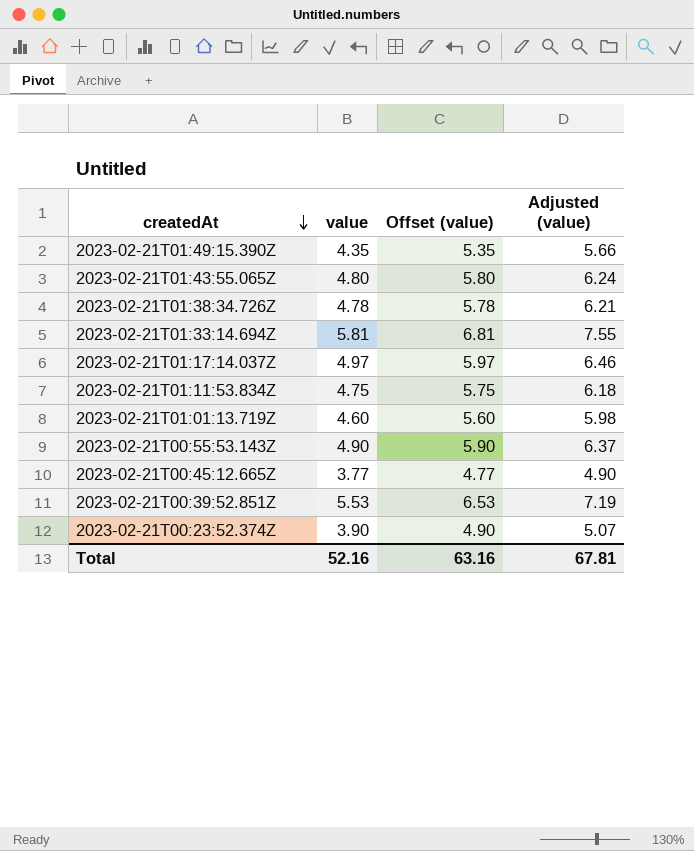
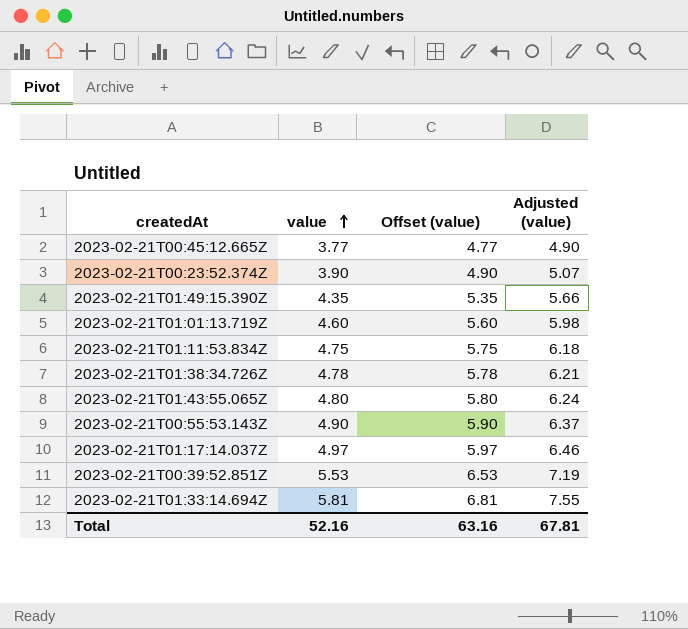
row order: createdAt descending -> value ascending

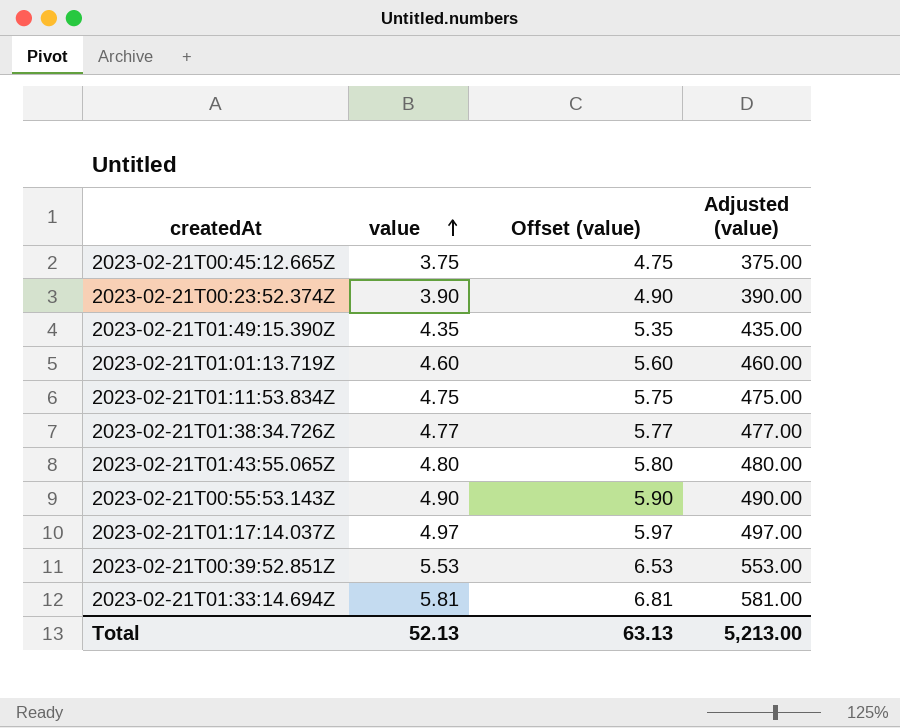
column Adjusted (value) | formula: [value] * 1.3 -> [value] * 100
2023-02-21T00:45:12.665Z | value: 3.77 -> 3.75
2023-02-21T00:45:12.665Z | Offset (value): 4.77 -> 4.75
2023-02-21T01:38:34.726Z | value: 4.78 -> 4.77
2023-02-21T01:38:34.726Z | Offset (value): 5.78 -> 5.77
Total | value: 52.16 -> 52.13
Total | Offset (value): 63.16 -> 63.13
Total | Adjusted (value): 67.81 -> 5,213.00

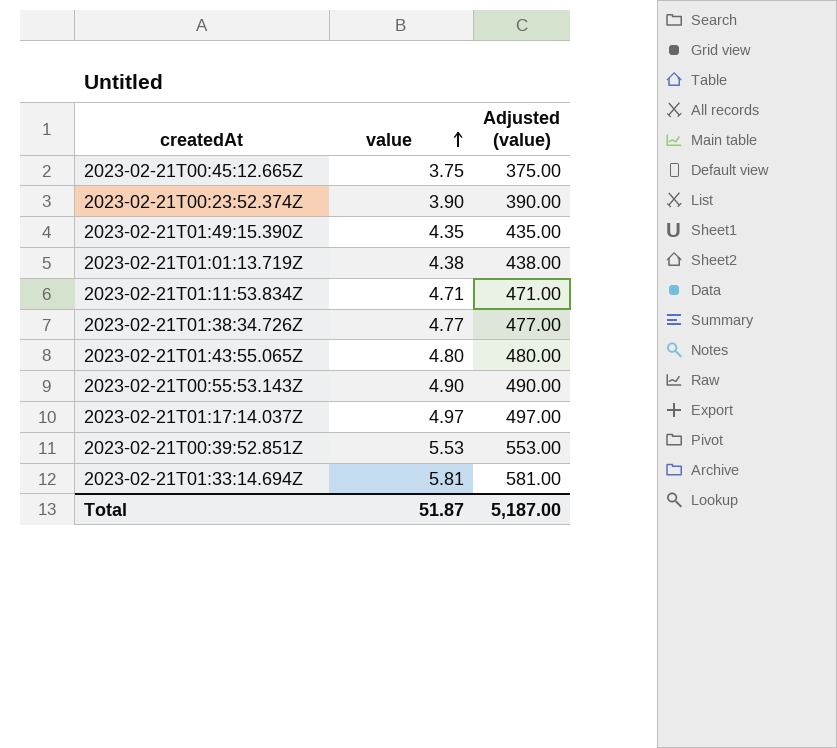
column Offset (value) | formula: [value] + 1 -> none
2023-02-21T01:01:13.719Z | value: 4.60 -> 4.38
2023-02-21T01:01:13.719Z | Adjusted (value): 460.00 -> 438.00
2023-02-21T01:11:53.834Z | value: 4.75 -> 4.71
2023-02-21T01:11:53.834Z | Adjusted (value): 475.00 -> 471.00
Total | value: 52.13 -> 51.87
Total | Adjusted (value): 5,213.00 -> 5,187.00

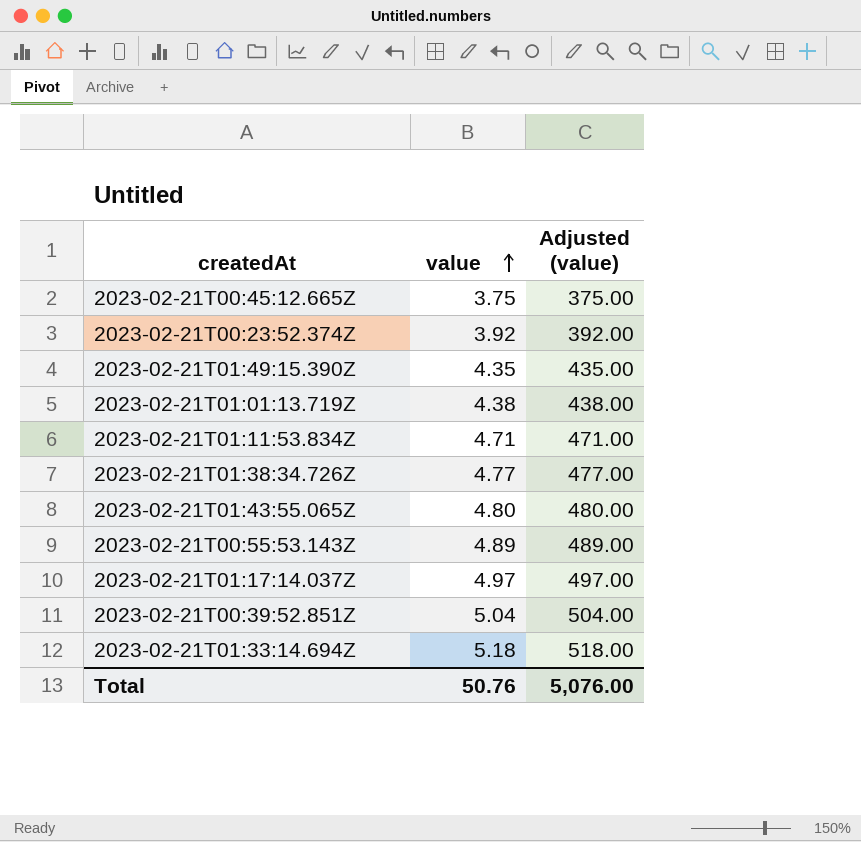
2023-02-21T00:23:52.374Z | value: 3.90 -> 3.92
2023-02-21T00:23:52.374Z | Adjusted (value): 390.00 -> 392.00
2023-02-21T00:55:53.143Z | value: 4.90 -> 4.89
2023-02-21T00:55:53.143Z | Adjusted (value): 490.00 -> 489.00
2023-02-21T00:39:52.851Z | value: 5.53 -> 5.04
2023-02-21T00:39:52.851Z | Adjusted (value): 553.00 -> 504.00
2023-02-21T01:33:14.694Z | value: 5.81 -> 5.18
2023-02-21T01:33:14.694Z | Adjusted (value): 581.00 -> 518.00
Total | value: 51.87 -> 50.76
Total | Adjusted (value): 5,187.00 -> 5,076.00

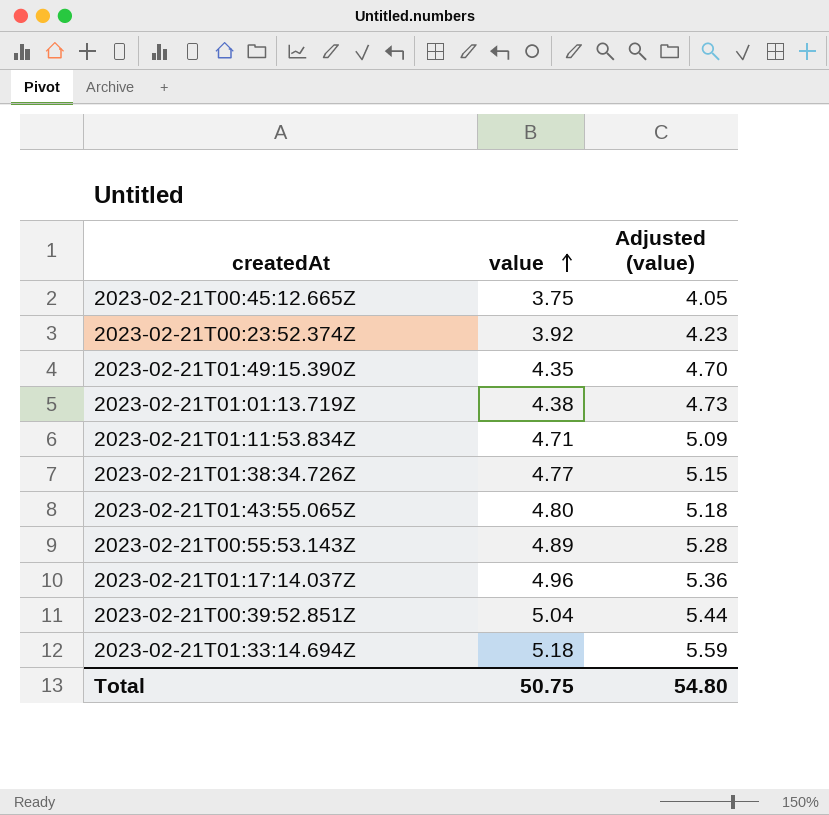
column Adjusted (value) | formula: [value] * 100 -> [value] * 1.08
2023-02-21T01:17:14.037Z | value: 4.97 -> 4.96
Total | value: 50.76 -> 50.75
Total | Adjusted (value): 5,076.00 -> 54.80

